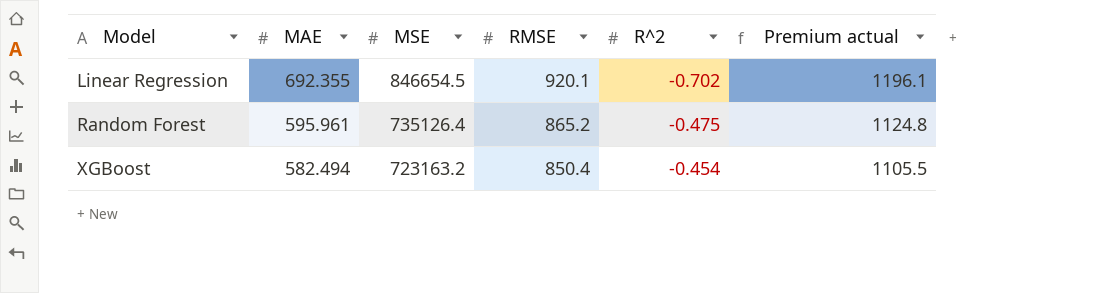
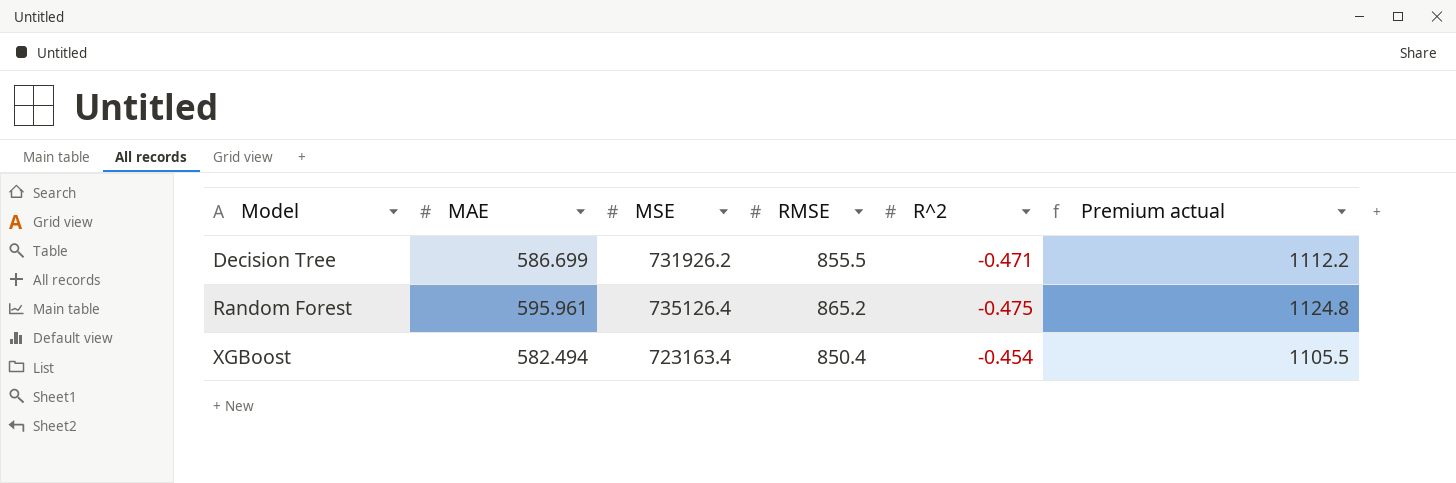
row Linear Regression: 692.355 | 846654.5 | 920.1 | -0.702 | 1196.1 -> none
row Decision Tree: none -> 586.699 | 731926.2 | 855.5 | -0.471 | 1112.2
XGBoost | MSE: 723163.2 -> 723163.4

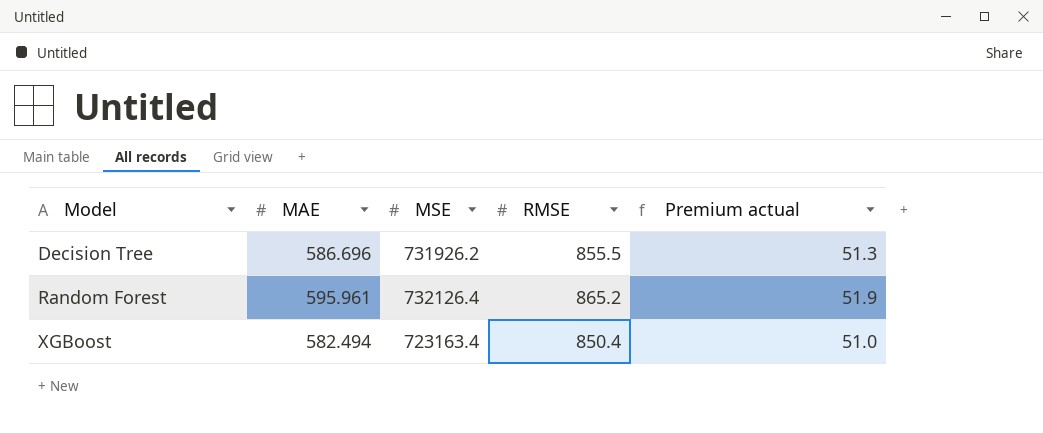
column R^2 | position: 5 -> none
column Premium actual | formula: [RMSE] * 1.3 -> [RMSE] * 0.06
Decision Tree | MAE: 586.699 -> 586.696
Random Forest | MSE: 735126.4 -> 732126.4

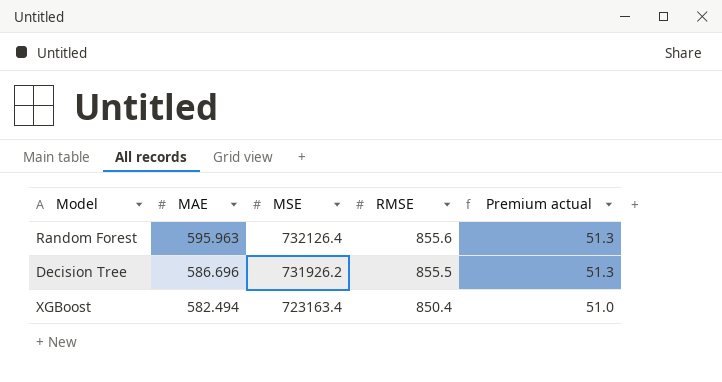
row order: Model ascending -> MAE descending
Random Forest | MAE: 595.961 -> 595.963
Random Forest | RMSE: 865.2 -> 855.6
Random Forest | Premium actual: 51.9 -> 51.3

